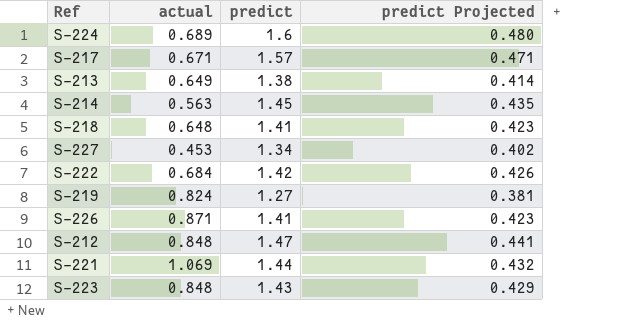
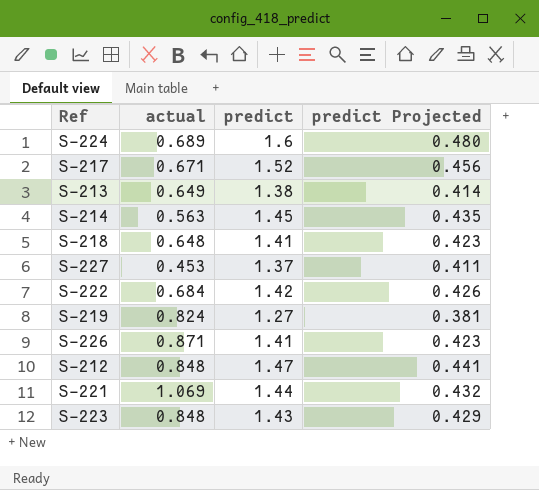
S-217 | predict: 1.57 -> 1.52
S-217 | predict Projected: 0.471 -> 0.456
S-227 | predict: 1.34 -> 1.37
S-227 | predict Projected: 0.402 -> 0.411

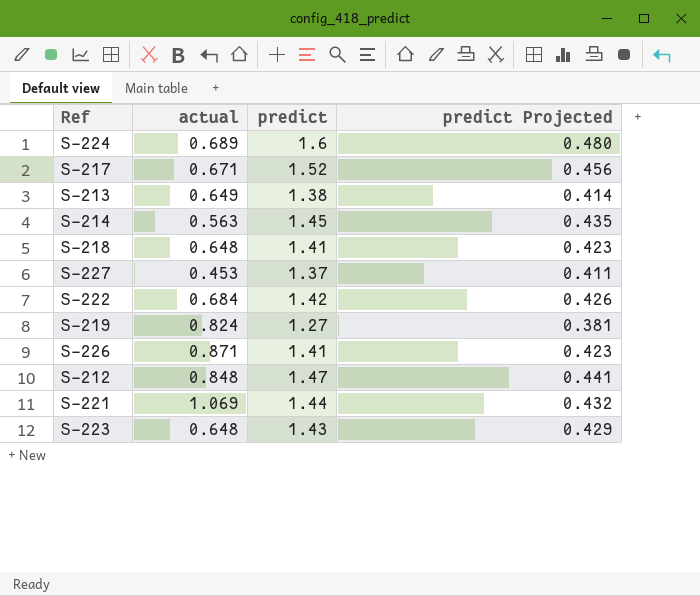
S-223 | actual: 0.848 -> 0.648

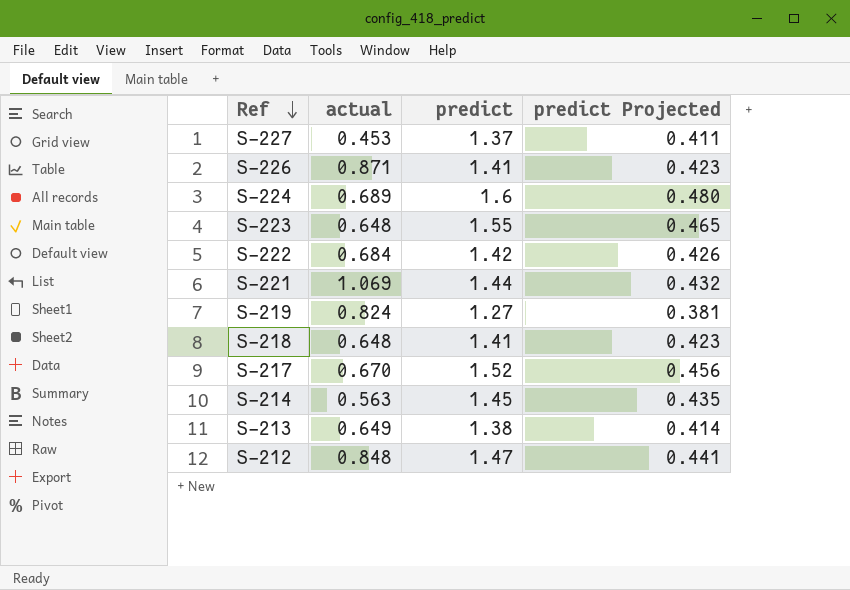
row order: none -> Ref descending
S-223 | predict: 1.43 -> 1.55
S-223 | predict Projected: 0.429 -> 0.465
S-217 | actual: 0.671 -> 0.670

